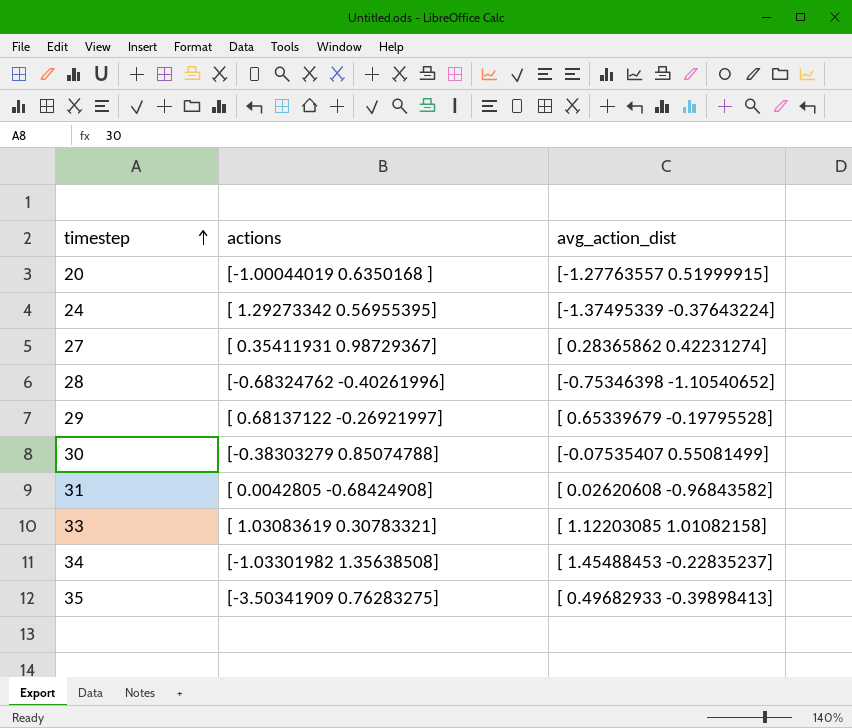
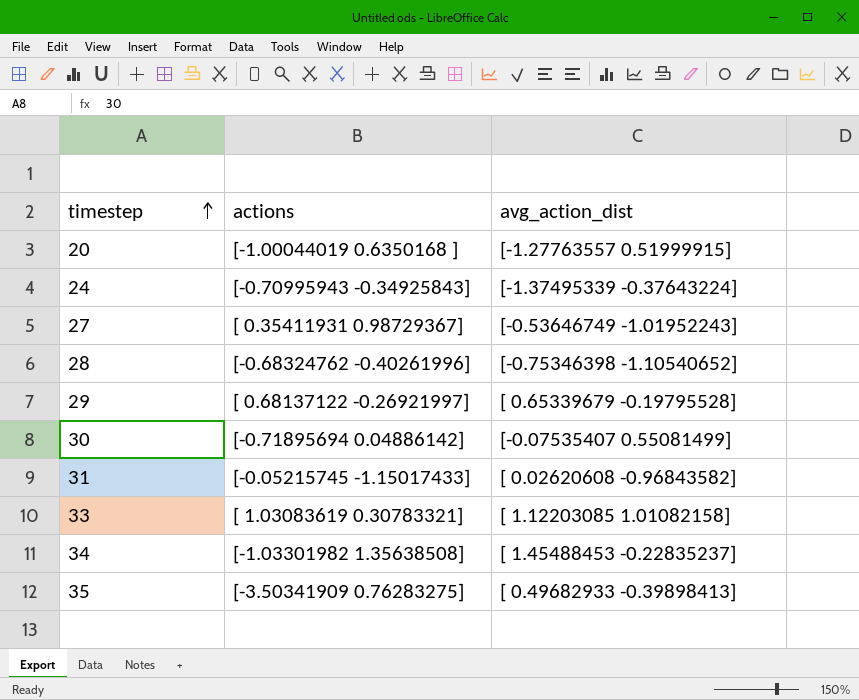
24 | actions: [ 1.29273342 0.56955395] -> [-0.70995943 -0.34925843]
27 | avg_action_dist: [ 0.28365862 0.42231274] -> [-0.53646749 -1.01952243]
30 | actions: [-0.38303279 0.85074788] -> [-0.71895694 0.04886142]
31 | actions: [ 0.0042805 -0.68424908] -> [-0.05215745 -1.15017433]

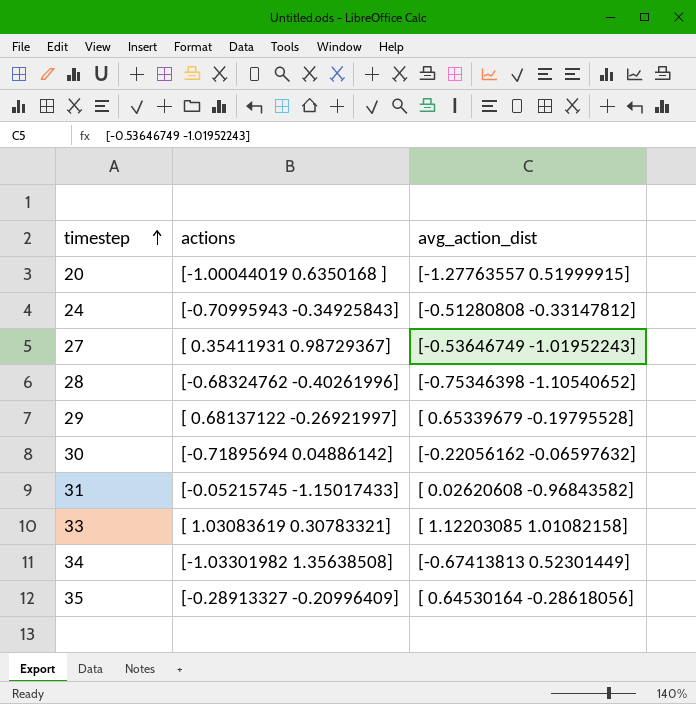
24 | avg_action_dist: [-1.37495339 -0.37643224] -> [-0.51280808 -0.33147812]
30 | avg_action_dist: [-0.07535407 0.55081499] -> [-0.22056162 -0.06597632]
34 | avg_action_dist: [ 1.45488453 -0.22835237] -> [-0.67413813 0.52301449]
35 | actions: [-3.50341909 0.76283275] -> [-0.28913327 -0.20996409]
35 | avg_action_dist: [ 0.49682933 -0.39898413] -> [ 0.64530164 -0.28618056]

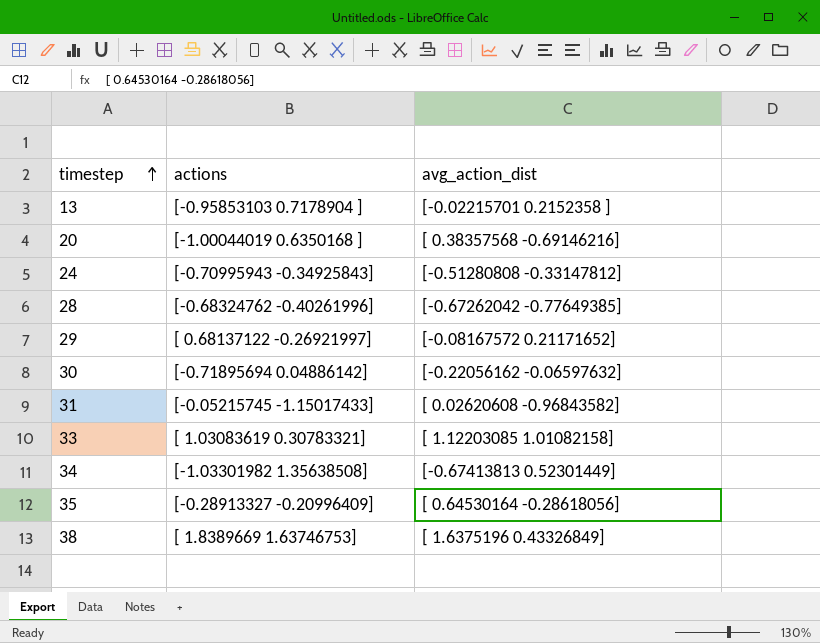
row 27: [ 0.35411931 0.98729367] | [-0.53646749 -1.01952243] -> none
row 13: none -> [-0.95853103 0.7178904 ] | [-0.02215701 0.2152358 ]
20 | avg_action_dist: [-1.27763557 0.51999915] -> [ 0.38357568 -0.69146216]
28 | avg_action_dist: [-0.75346398 -1.10540652] -> [-0.67262042 -0.77649385]
29 | avg_action_dist: [ 0.65339679 -0.19795528] -> [-0.08167572 0.21171652]
row 38: none -> [ 1.8389669 1.63746753] | [ 1.6375196 0.43326849]

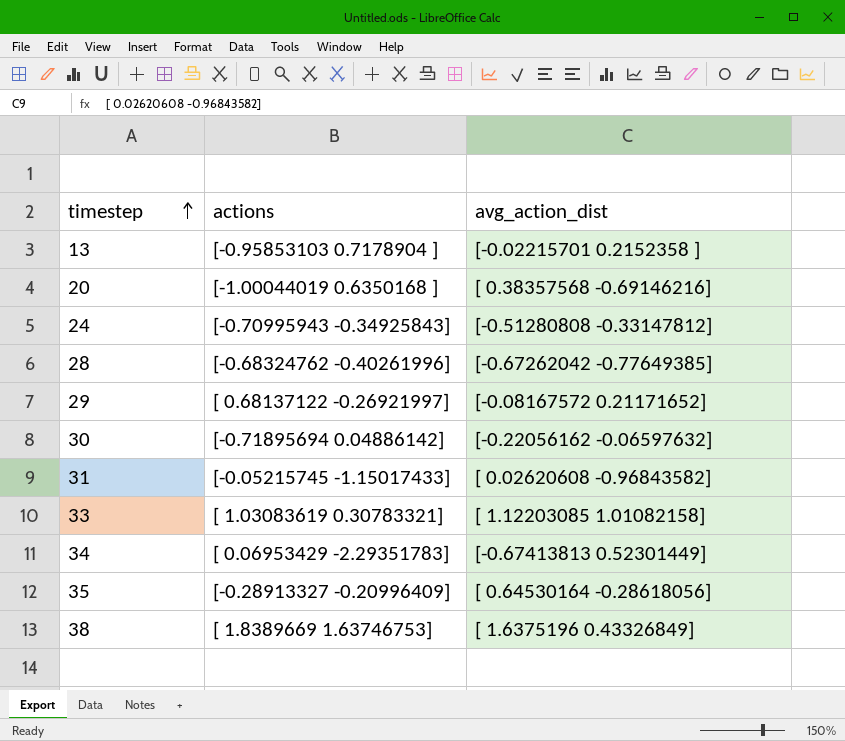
34 | actions: [-1.03301982 1.35638508] -> [ 0.06953429 -2.29351783]

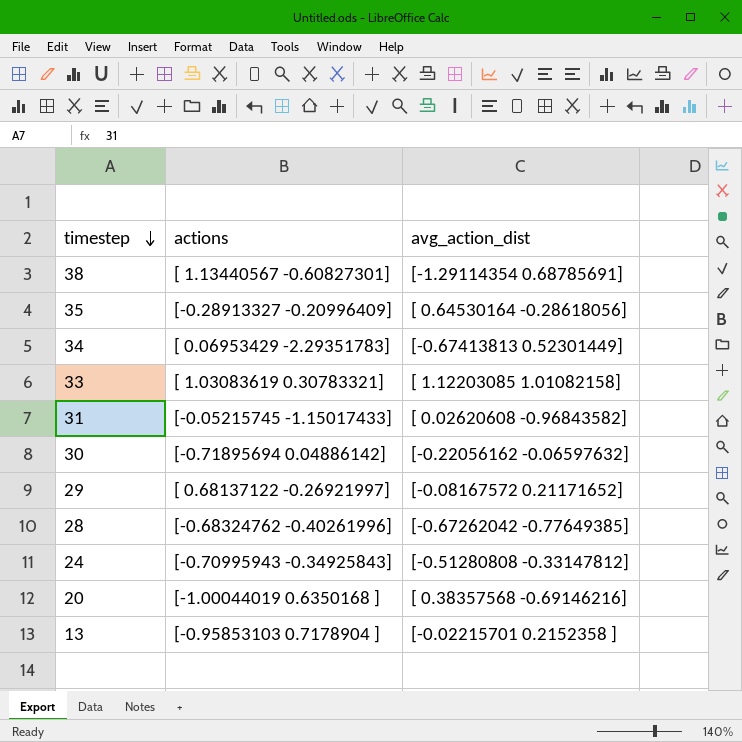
row order: timestep ascending -> timestep descending
38 | actions: [ 1.8389669 1.63746753] -> [ 1.13440567 -0.60827301]
38 | avg_action_dist: [ 1.6375196 0.43326849] -> [-1.29114354 0.68785691]

